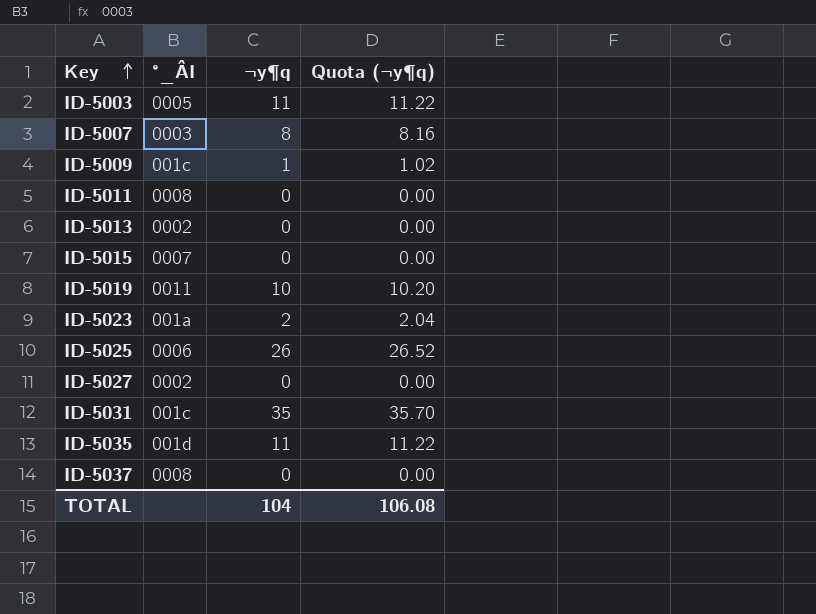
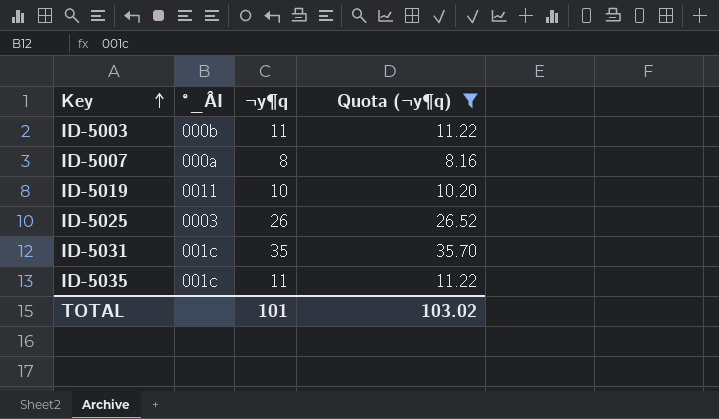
filter: none -> Quota (¬y¶q) >= 8.16
ID-5003 | °_ÂI: 0005 -> 000b
ID-5007 | °_ÂI: 0003 -> 000a
ID-5025 | °_ÂI: 0006 -> 0003
ID-5035 | °_ÂI: 001d -> 001c
TOTAL | ¬y¶q: 104 -> 101
TOTAL | Quota (¬y¶q): 106.08 -> 103.02

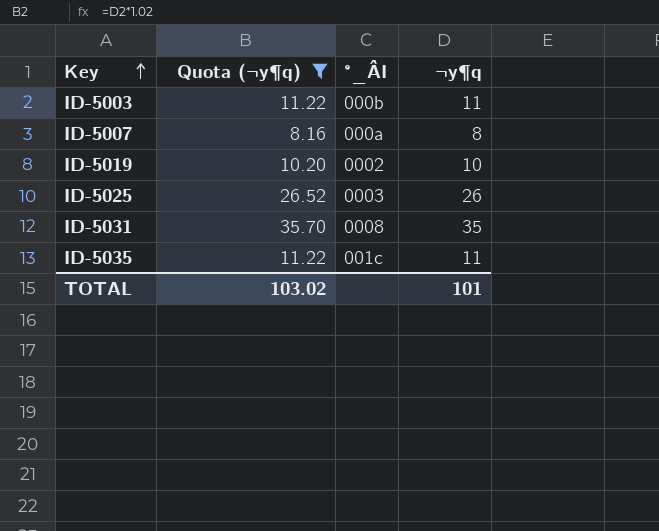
column Quota (¬y¶q) | position: 4 -> 2
ID-5019 | °_ÂI: 0011 -> 0002
ID-5031 | °_ÂI: 001c -> 0008

